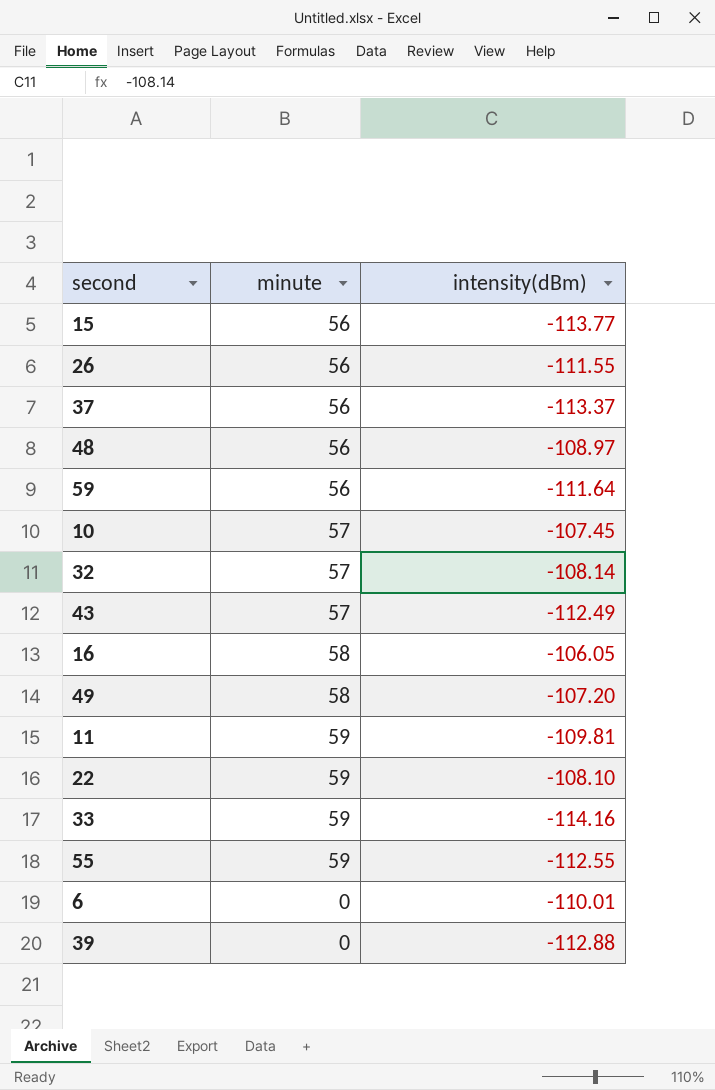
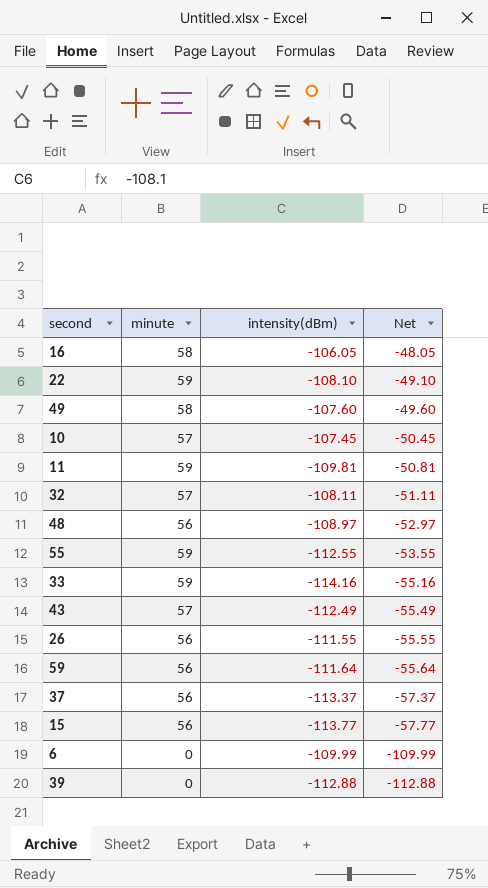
row order: none -> Net descending
column Net | formula: none -> [minute] + [intensity(dBm)]
49 | intensity(dBm): -107.20 -> -107.60
32 | intensity(dBm): -108.14 -> -108.11
6 | intensity(dBm): -110.01 -> -109.99

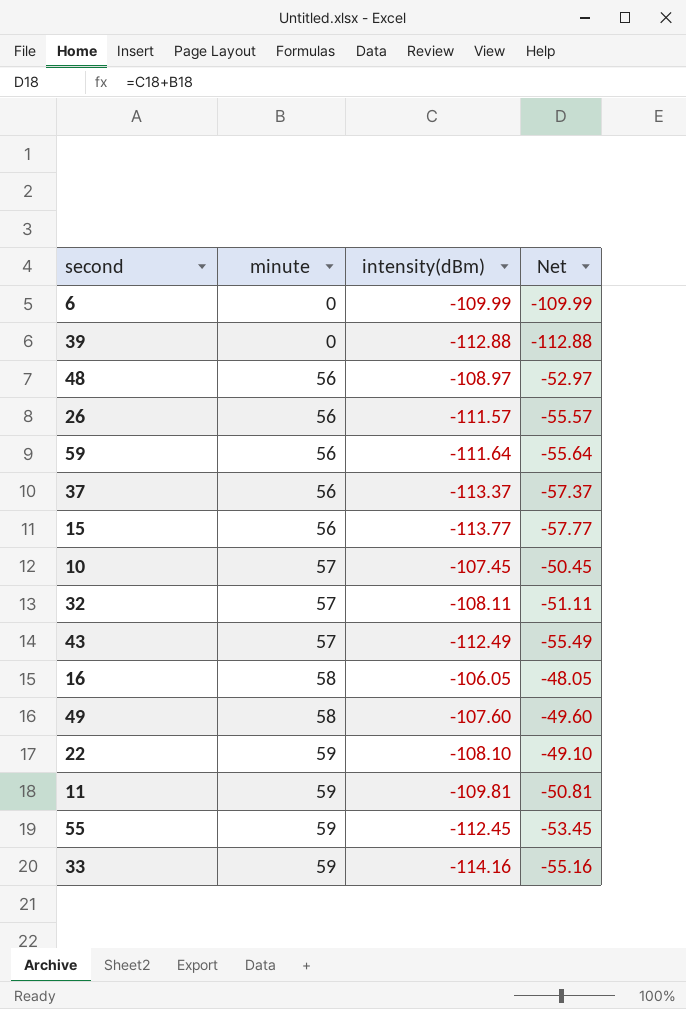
row order: Net descending -> minute ascending
26 | intensity(dBm): -111.55 -> -111.57
26 | Net: -55.55 -> -55.57
55 | intensity(dBm): -112.55 -> -112.45
55 | Net: -53.55 -> -53.45

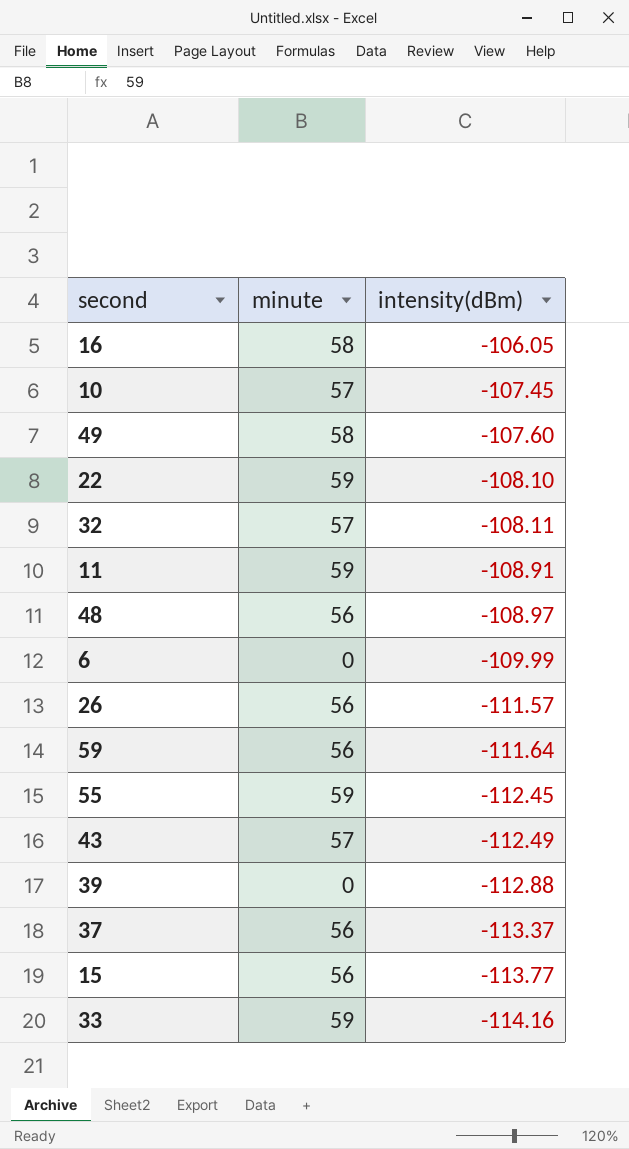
row order: minute ascending -> intensity(dBm) descending
column Net | formula: [minute] + [intensity(dBm)] -> none
11 | intensity(dBm): -109.81 -> -108.91

